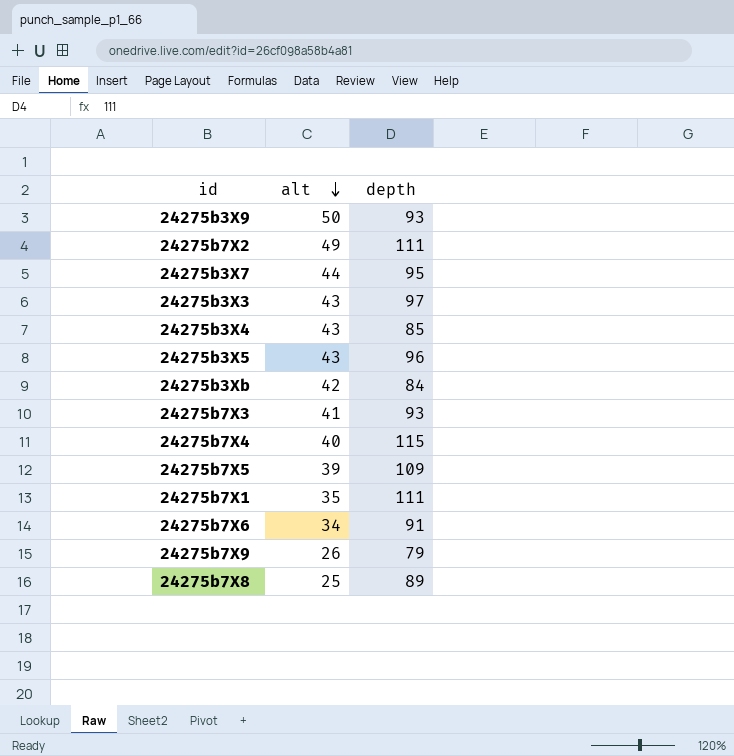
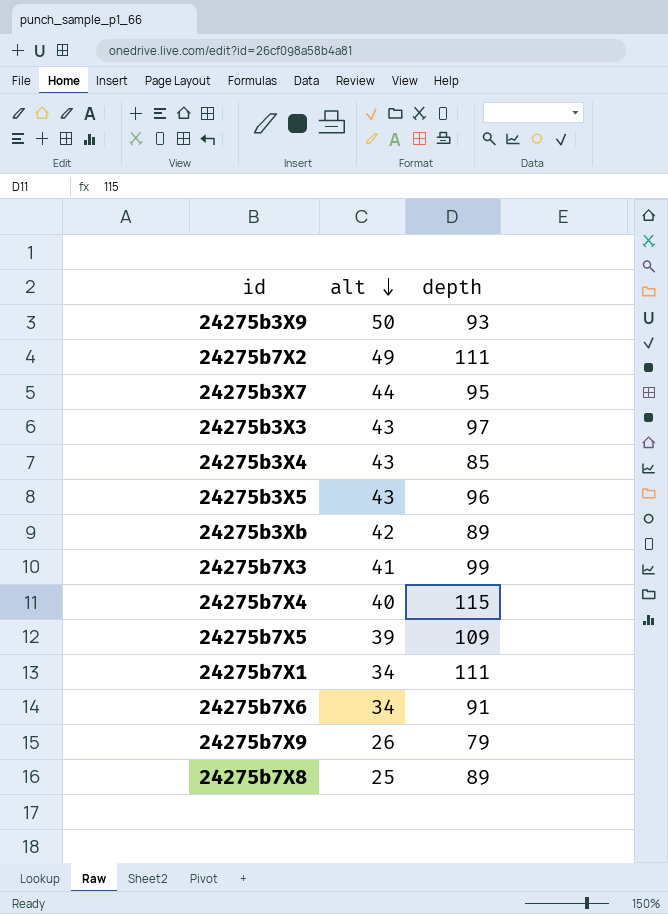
24275b3Xb | depth: 84 -> 89
24275b7X3 | depth: 93 -> 99
24275b7X1 | alt: 35 -> 34

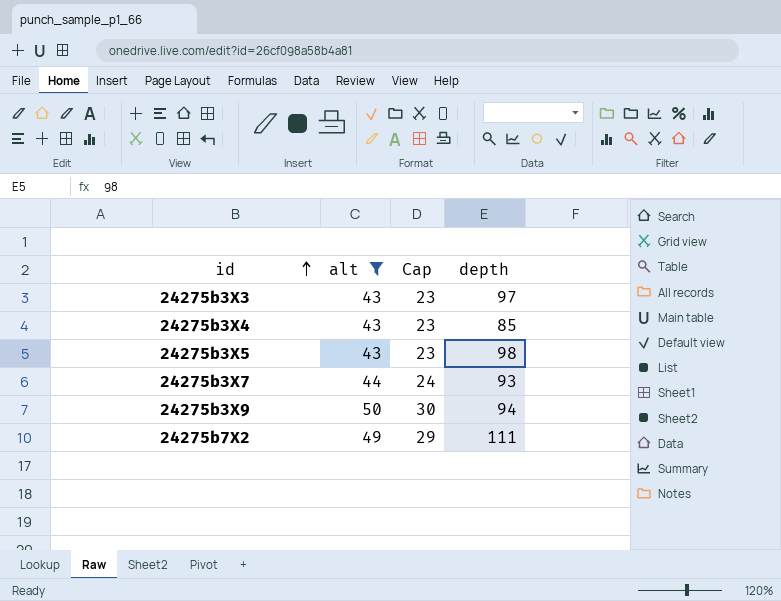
filter: none -> alt >= 43
row order: alt descending -> id ascending
column Cap | formula: none -> [alt] - 20
24275b3X5 | depth: 96 -> 98
24275b3X7 | depth: 95 -> 93
24275b3X9 | depth: 93 -> 94

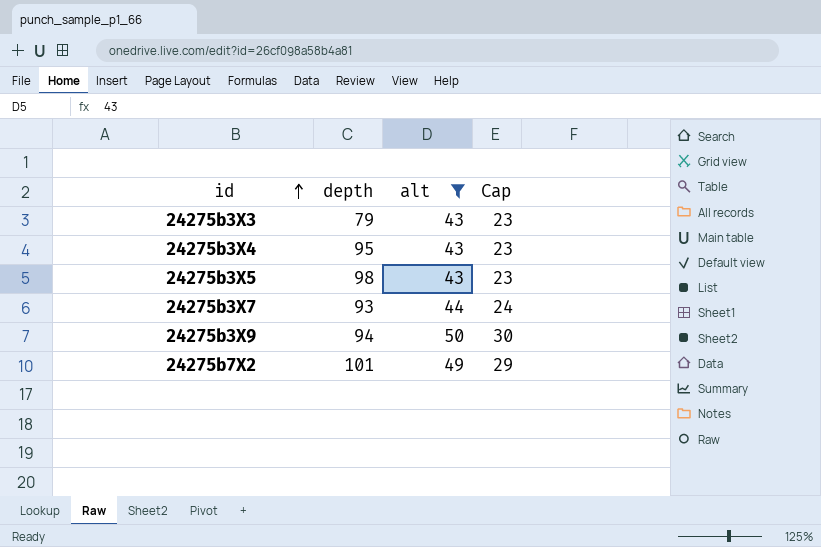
column depth | position: 4 -> 2
24275b3X3 | depth: 97 -> 79
24275b3X4 | depth: 85 -> 95
24275b7X2 | depth: 111 -> 101

